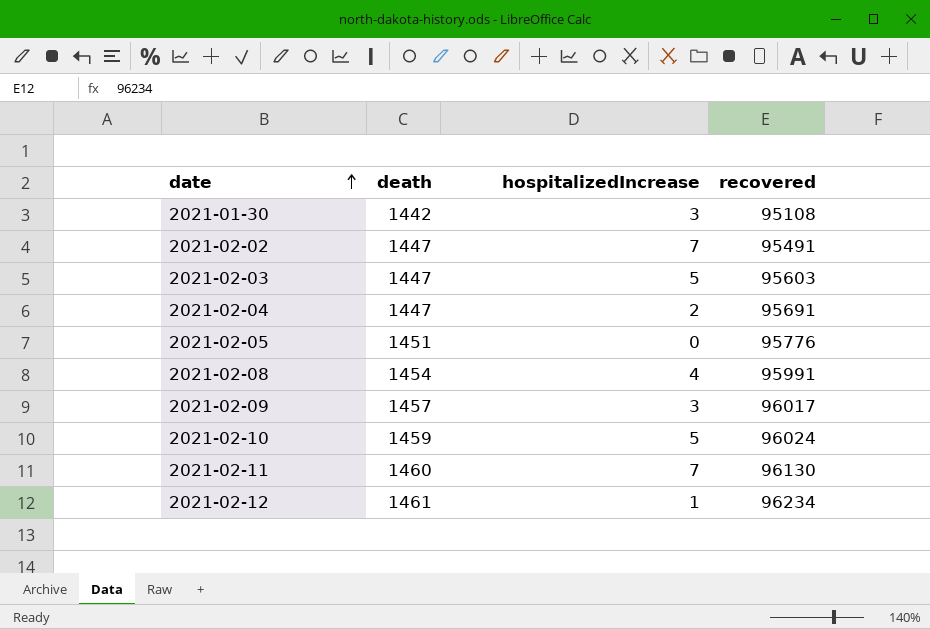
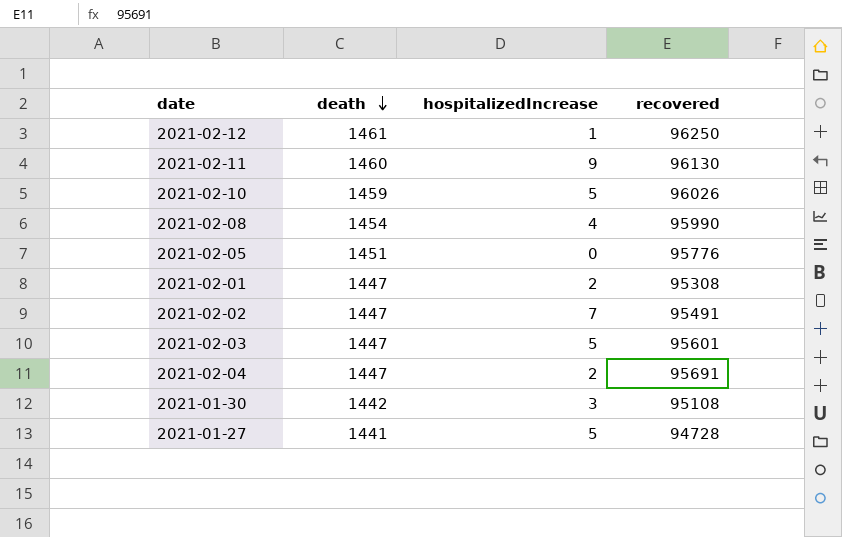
row order: date ascending -> death descending
row 2021-02-09: 1457 | 3 | 96017 -> none
2021-02-12 | recovered: 96234 -> 96250
2021-02-11 | hospitalizedIncrease: 7 -> 9
2021-02-10 | recovered: 96024 -> 96026
2021-02-08 | recovered: 95991 -> 95990
row 2021-02-01: none -> 1447 | 2 | 95308
2021-02-03 | recovered: 95603 -> 95601
row 2021-01-27: none -> 1441 | 5 | 94728

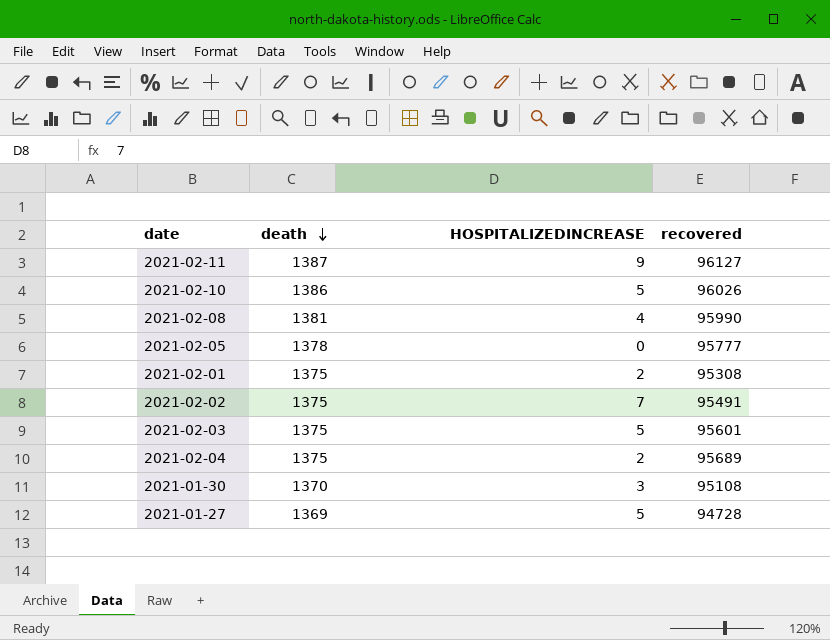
column name: hospitalizedIncrease -> HOSPITALIZEDINCREASE
row 2021-02-12: 1461 | 1 | 96250 -> none
2021-02-11 | death: 1460 -> 1387
2021-02-11 | recovered: 96130 -> 96127
2021-02-10 | death: 1459 -> 1386
2021-02-08 | death: 1454 -> 1381
2021-02-05 | death: 1451 -> 1378
2021-02-05 | recovered: 95776 -> 95777
2021-02-01 | death: 1447 -> 1375
2021-02-02 | death: 1447 -> 1375
2021-02-03 | death: 1447 -> 1375
2021-02-04 | death: 1447 -> 1375
2021-02-04 | recovered: 95691 -> 95689
2021-01-30 | death: 1442 -> 1370
2021-01-27 | death: 1441 -> 1369

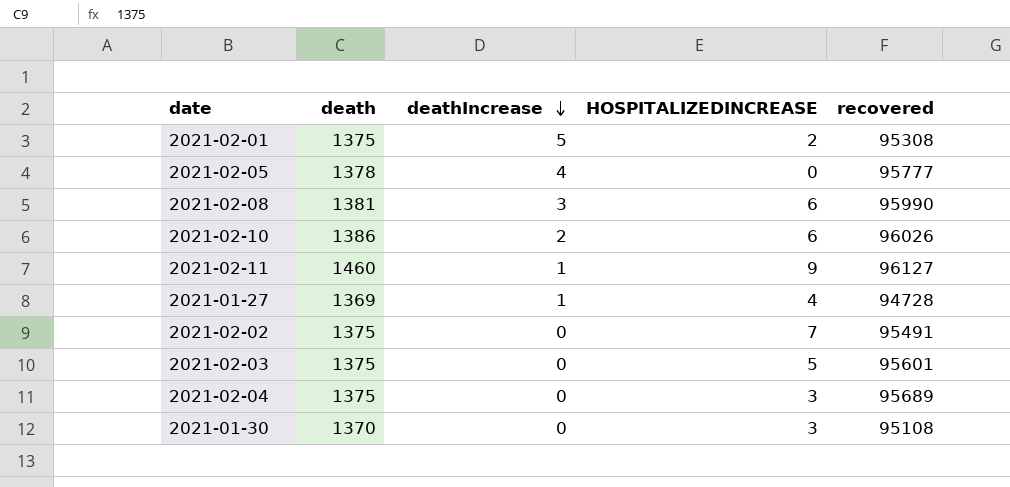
row order: death descending -> deathIncrease descending
column deathIncrease | position: none -> 3
2021-02-08 | HOSPITALIZEDINCREASE: 4 -> 6
2021-02-10 | HOSPITALIZEDINCREASE: 5 -> 6
2021-02-11 | death: 1387 -> 1460
2021-01-27 | HOSPITALIZEDINCREASE: 5 -> 4
2021-02-04 | HOSPITALIZEDINCREASE: 2 -> 3

